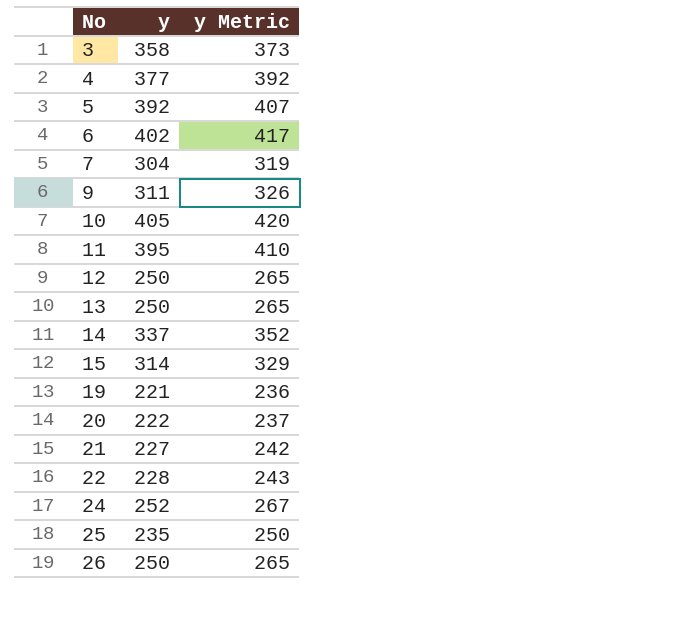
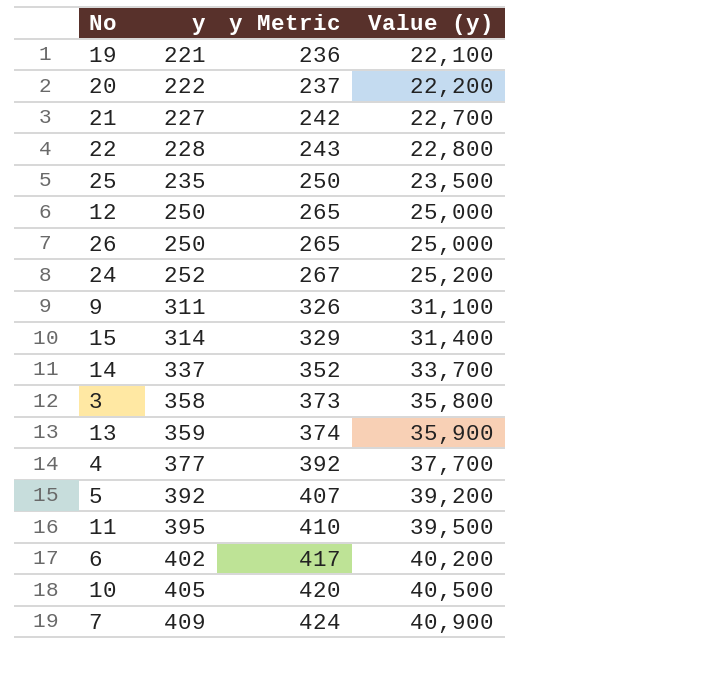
row order: No ascending -> y ascending
column Value (y) | formula: none -> [y] * 100
13 | y: 250 -> 359
13 | y Metric: 265 -> 374
7 | y: 304 -> 409
7 | y Metric: 319 -> 424

